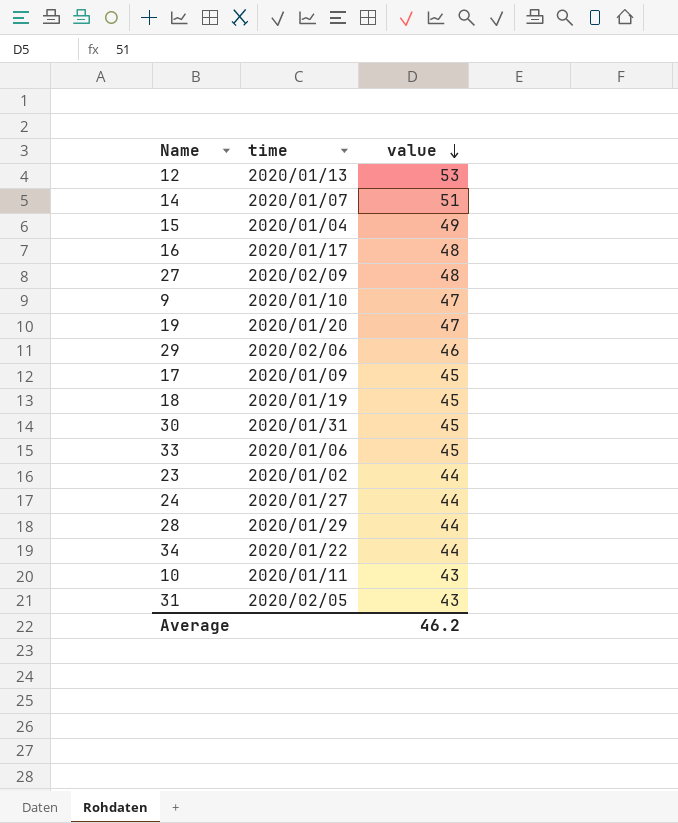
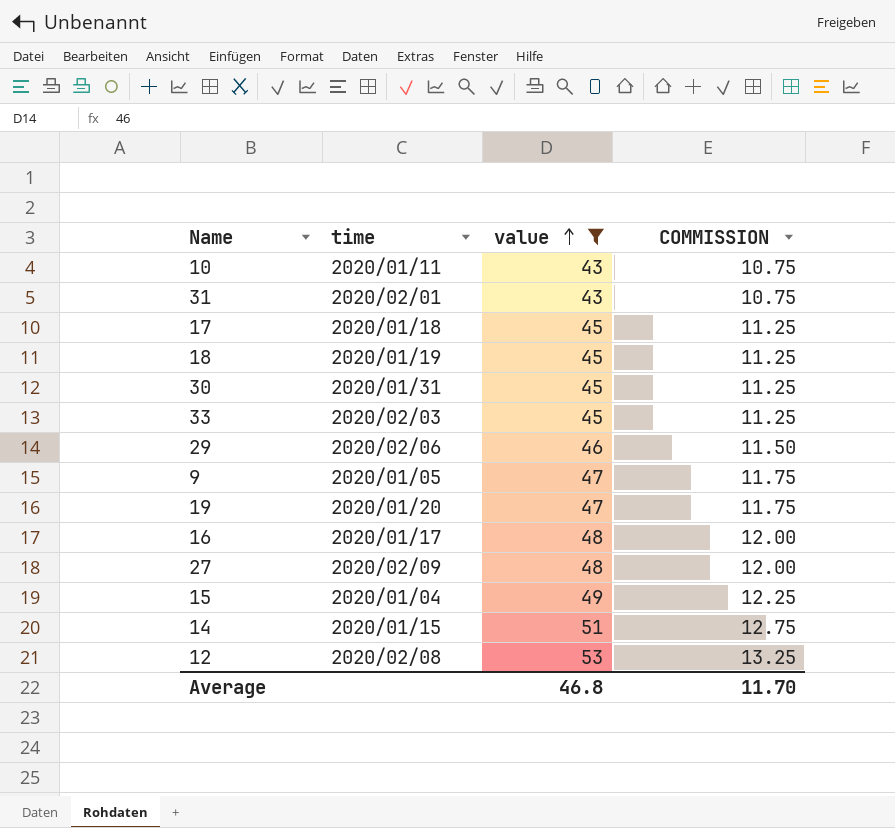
filter: none -> value != 44
row order: value descending -> value ascending
column COMMISSION | formula: none -> [value] * 0.25
31 | time: 2020/02/05 -> 2020/02/01
17 | time: 2020/01/09 -> 2020/01/18
33 | time: 2020/01/06 -> 2020/02/03
9 | time: 2020/01/10 -> 2020/01/05
14 | time: 2020/01/07 -> 2020/01/15
12 | time: 2020/01/13 -> 2020/02/08
Average | value: 46.2 -> 46.8

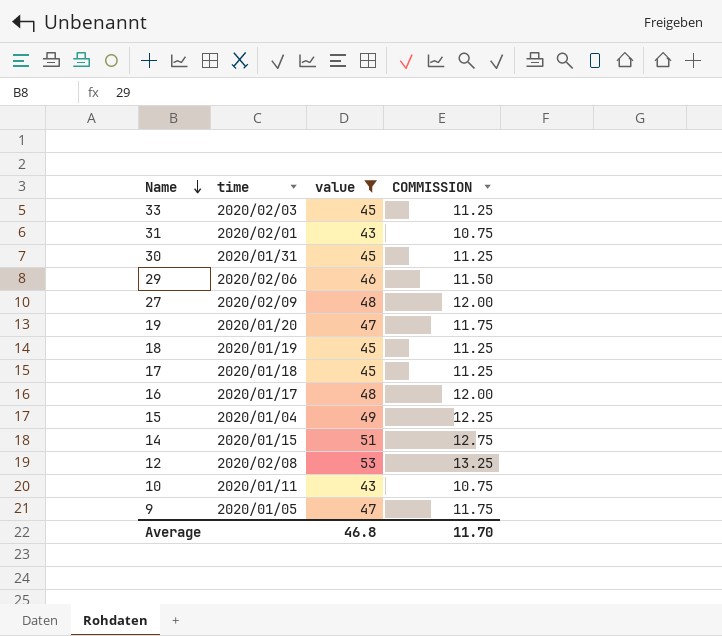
row order: value ascending -> Name descending

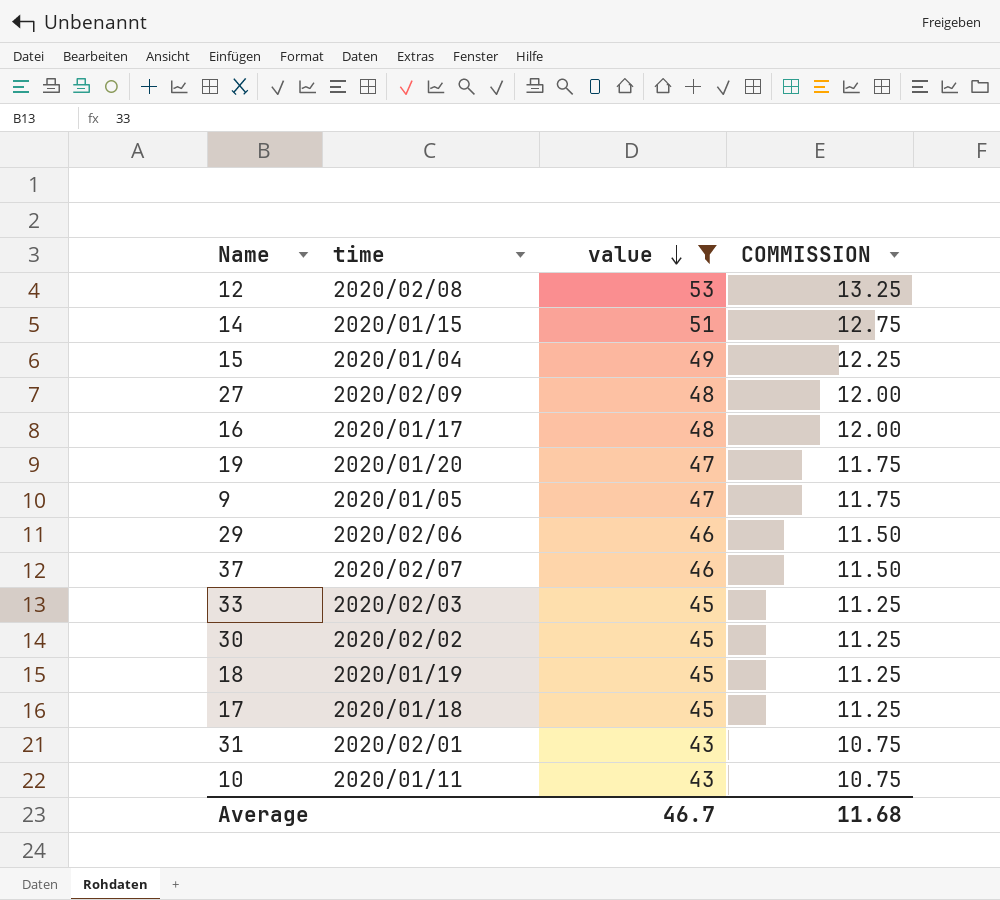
row order: Name descending -> value descending
row 37: none -> 2020/02/07 | 46 | 11.50
30 | time: 2020/01/31 -> 2020/02/02
Average | value: 46.8 -> 46.7
Average | COMMISSION: 11.70 -> 11.68

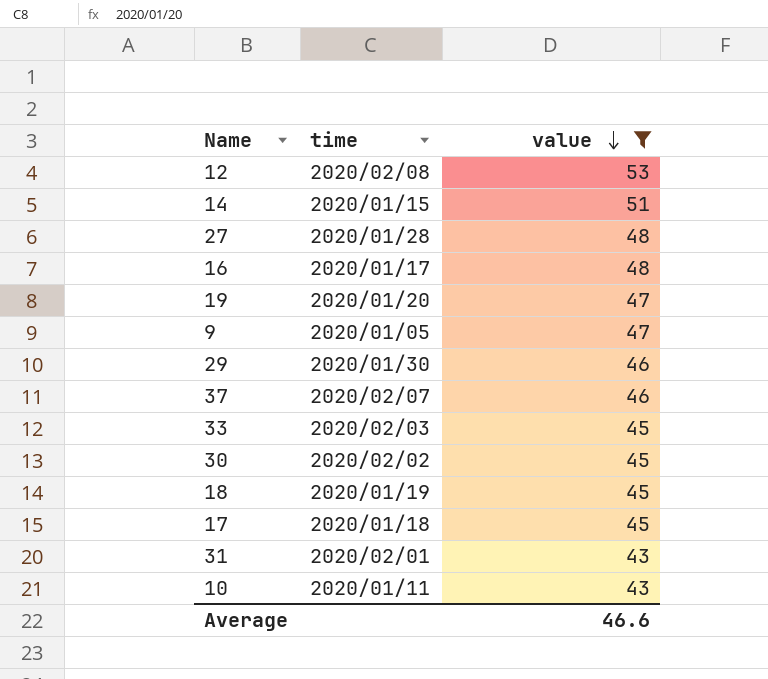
column COMMISSION | formula: [value] * 0.25 -> none
row 15: 2020/01/04 | 49 | 12.25 -> none
27 | time: 2020/02/09 -> 2020/01/28
29 | time: 2020/02/06 -> 2020/01/30
Average | value: 46.7 -> 46.6

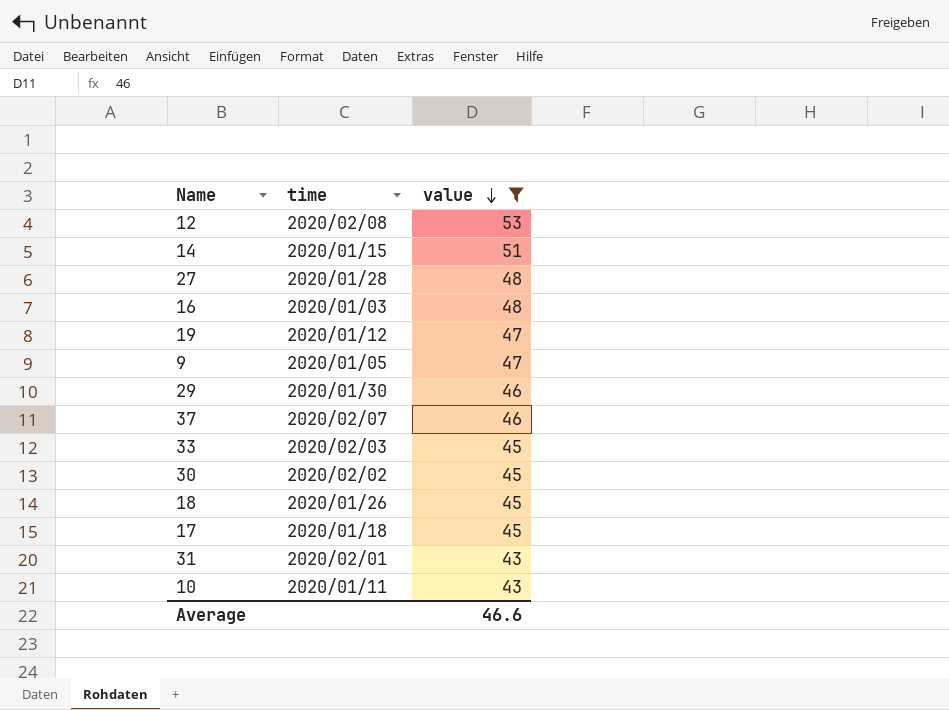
16 | time: 2020/01/17 -> 2020/01/03
19 | time: 2020/01/20 -> 2020/01/12
18 | time: 2020/01/19 -> 2020/01/26

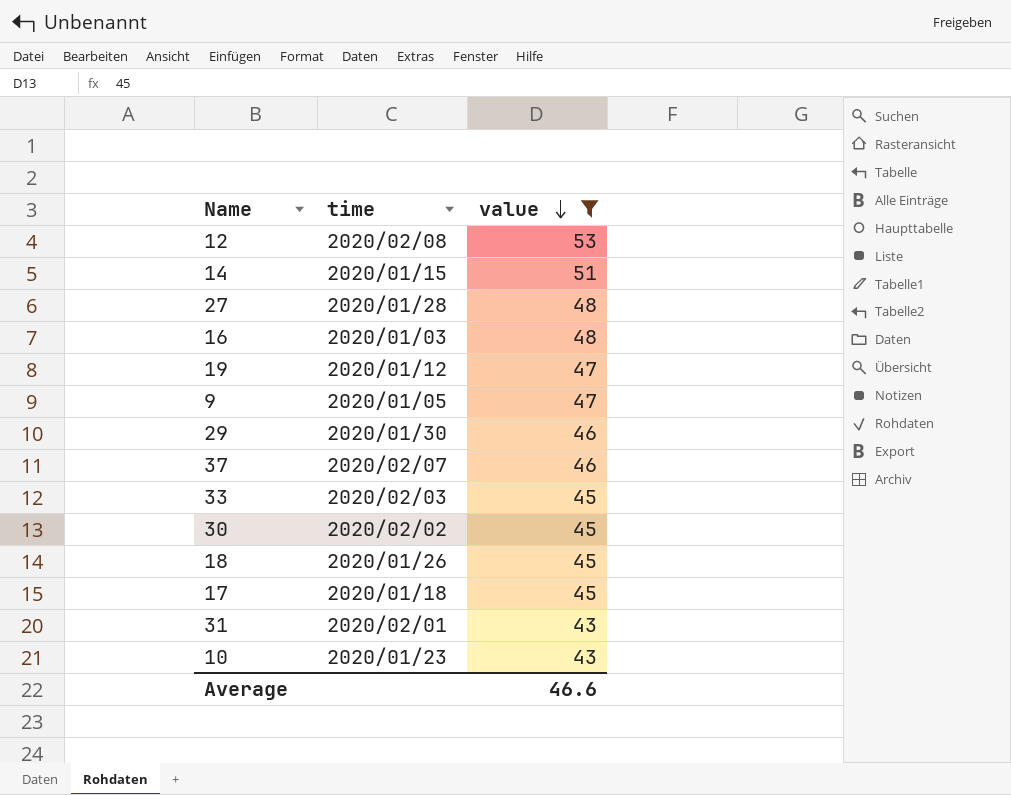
10 | time: 2020/01/11 -> 2020/01/23

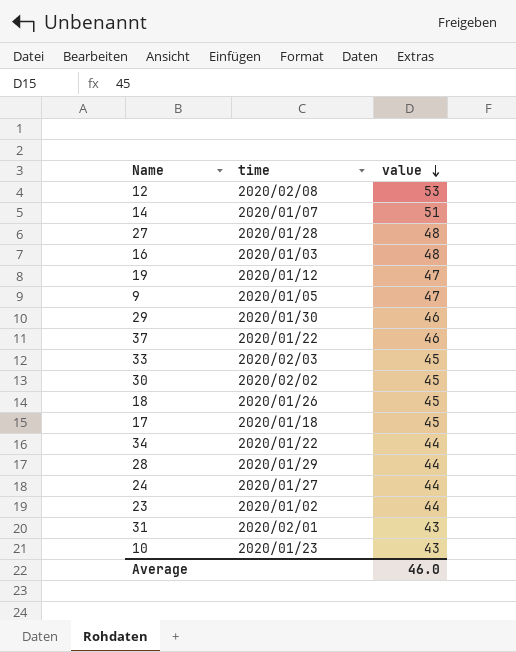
filter: value != 44 -> none
14 | time: 2020/01/15 -> 2020/01/07
37 | time: 2020/02/07 -> 2020/01/22
Average | value: 46.6 -> 46.0

